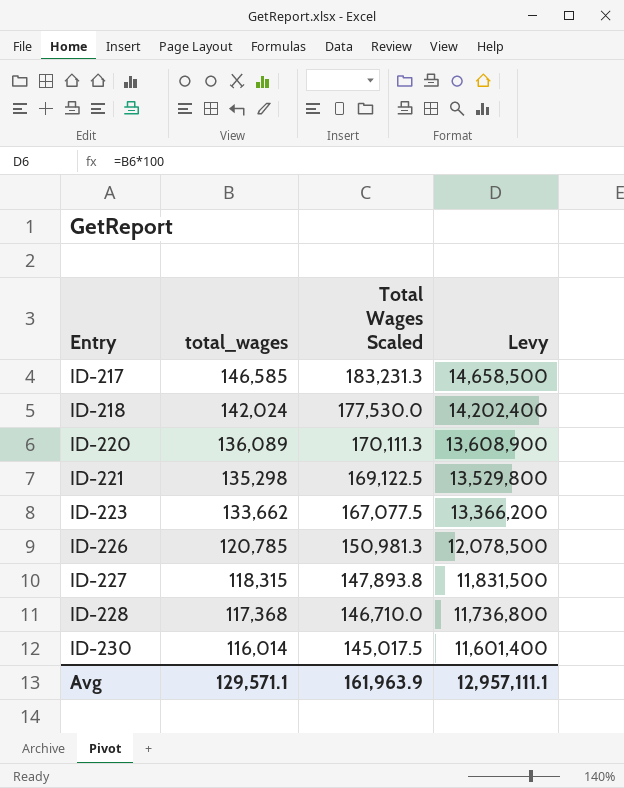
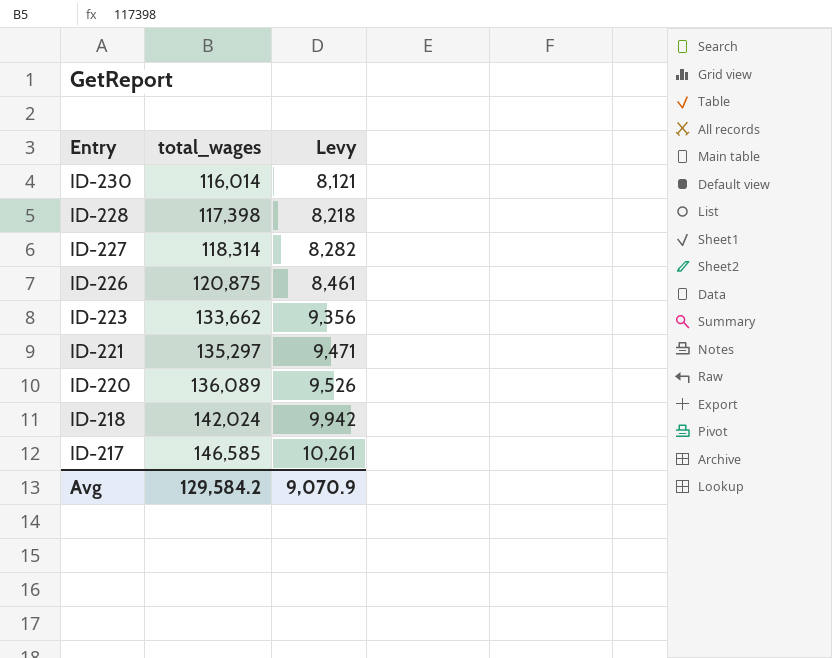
row order: Entry ascending -> Entry descending
column Total Wages Scaled | formula: [total_wages] * 1.25 -> none
column Levy | formula: [total_wages] * 100 -> [total_wages] * 0.07
ID-228 | total_wages: 117,368 -> 117,398
ID-227 | total_wages: 118,315 -> 118,314
ID-226 | total_wages: 120,785 -> 120,875
ID-221 | total_wages: 135,298 -> 135,297
Avg | total_wages: 129,571.1 -> 129,584.2
Avg | Levy: 12,957,111.1 -> 9,070.9

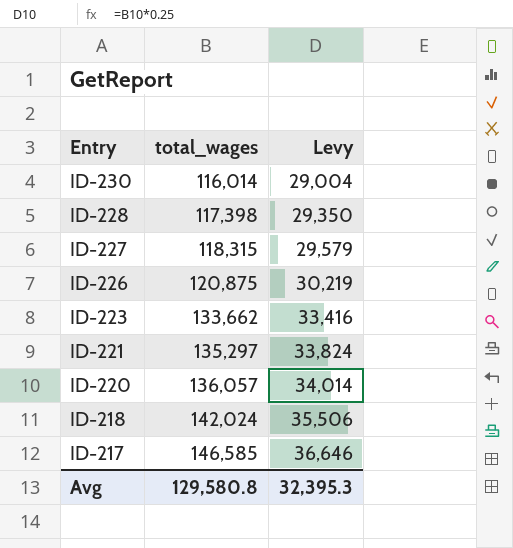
column Levy | formula: [total_wages] * 0.07 -> [total_wages] * 0.25
ID-227 | total_wages: 118,314 -> 118,315
ID-220 | total_wages: 136,089 -> 136,057
Avg | total_wages: 129,584.2 -> 129,580.8
Avg | Levy: 9,070.9 -> 32,395.3

